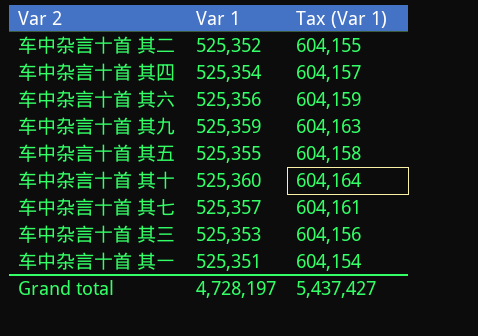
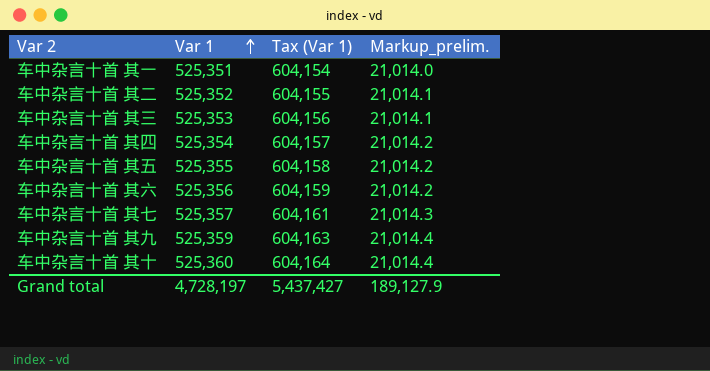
row order: none -> Var 1 ascending
column Markup_prelim. | formula: none -> [Var 1] * 0.04

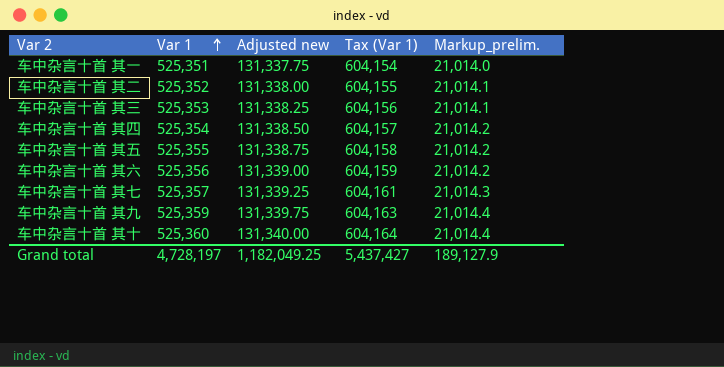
column Adjusted new | formula: none -> [Var 1] * 0.25

